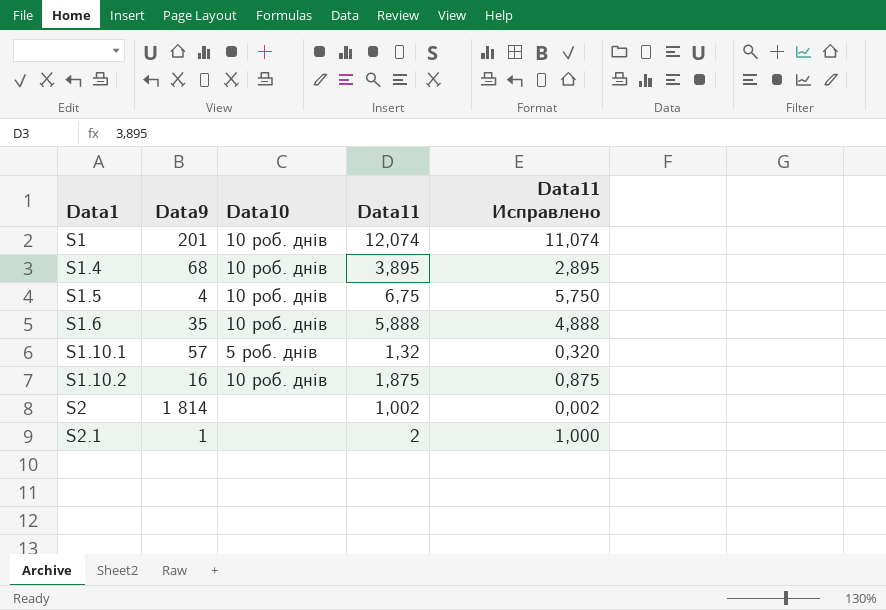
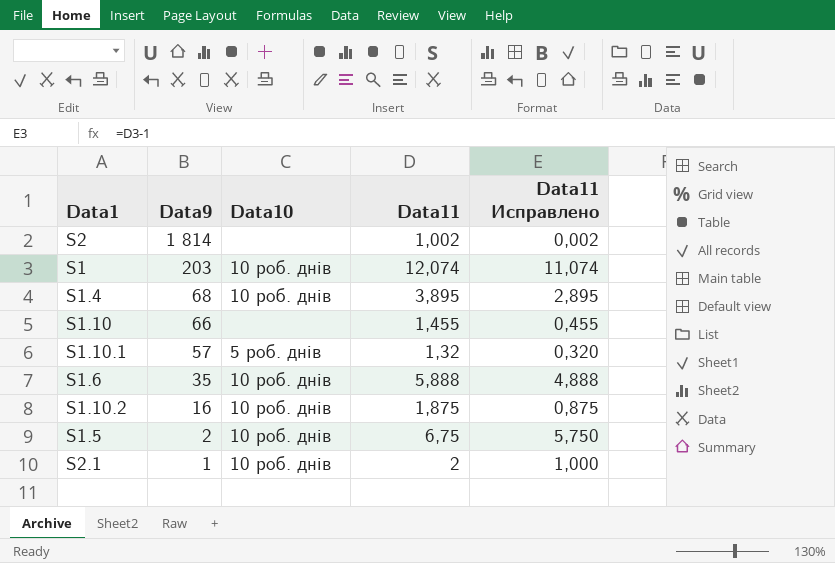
row order: Data1 ascending -> Data9 descending
S1 | Data9: 201 -> 203
row S1.10: none -> 66 | none | 1,455 | 0,455
S1.5 | Data9: 4 -> 2
S2.1 | Data10: none -> 10 роб. днів

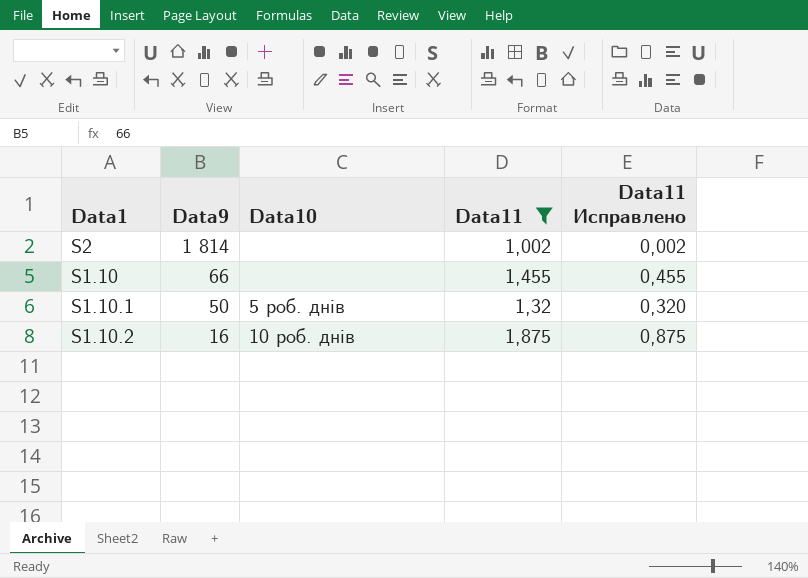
filter: none -> Data11 <= 1,875
S1.10.1 | Data9: 57 -> 50

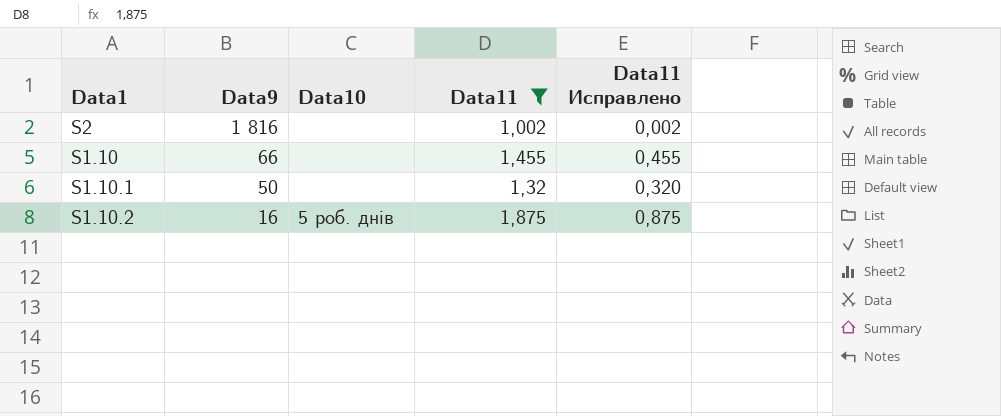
S2 | Data9: 1 814 -> 1 816
S1.10.1 | Data10: 5 роб. днів -> none
S1.10.2 | Data10: 10 роб. днів -> 5 роб. днів

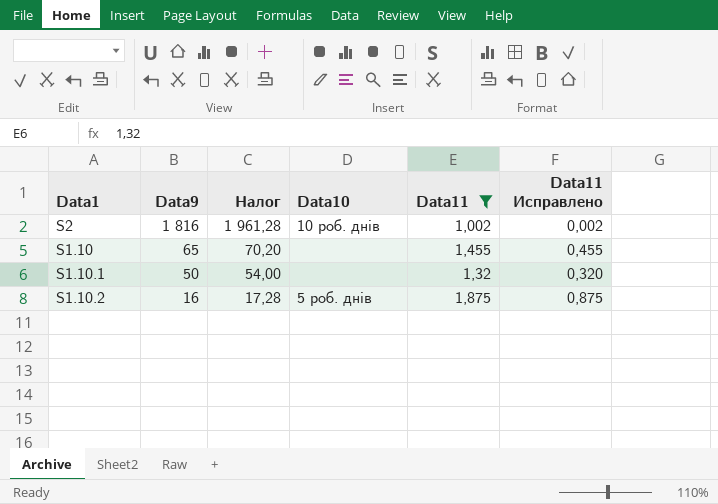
column Налог | formula: none -> [Data9] * 1,08
S2 | Data10: none -> 10 роб. днів
S1.10 | Data9: 66 -> 65

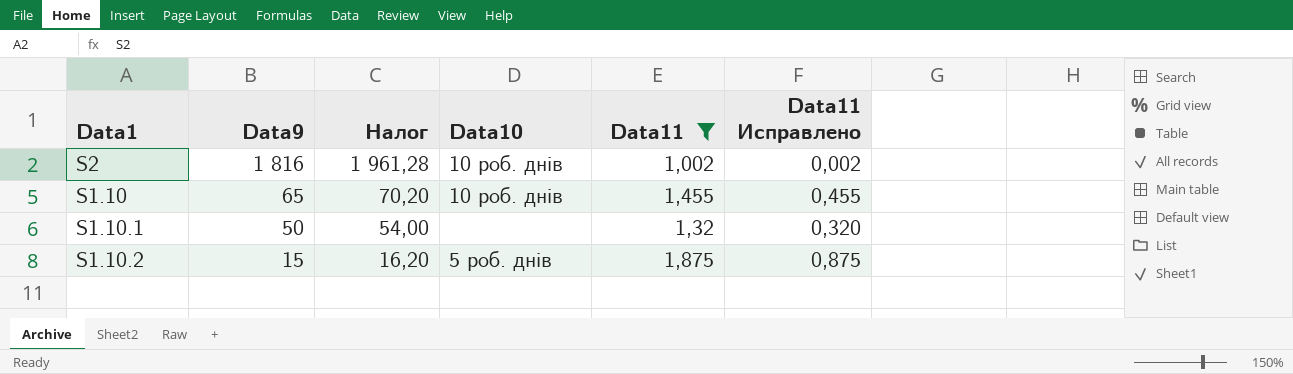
S1.10 | Data10: none -> 10 роб. днів
S1.10.2 | Data9: 16 -> 15
S1.10.2 | Налог: 17,28 -> 16,20

